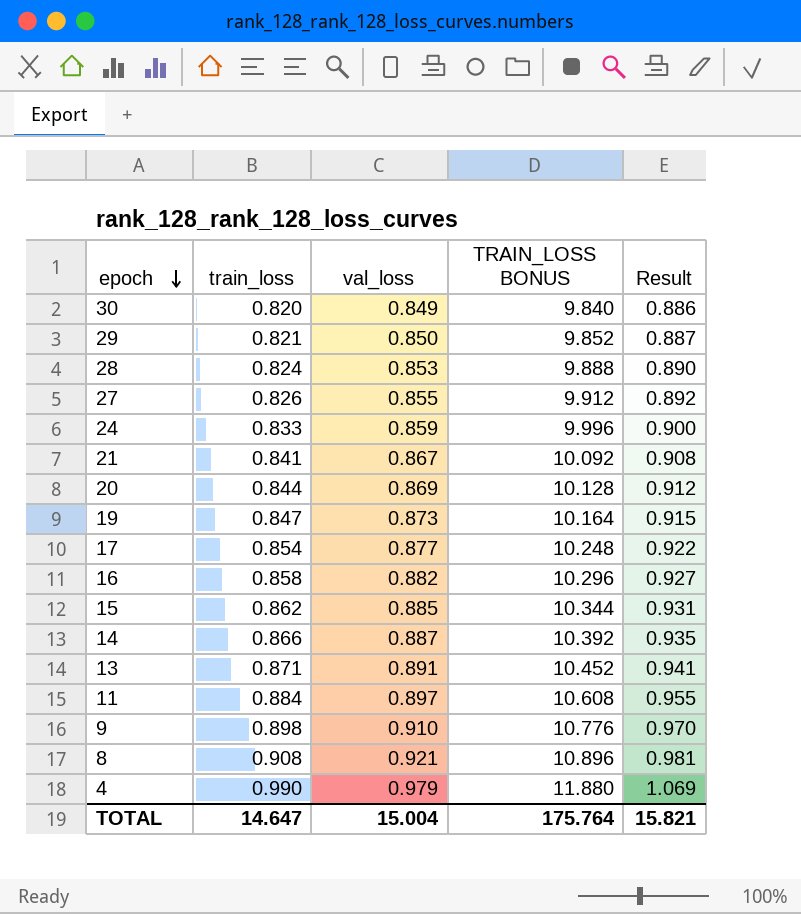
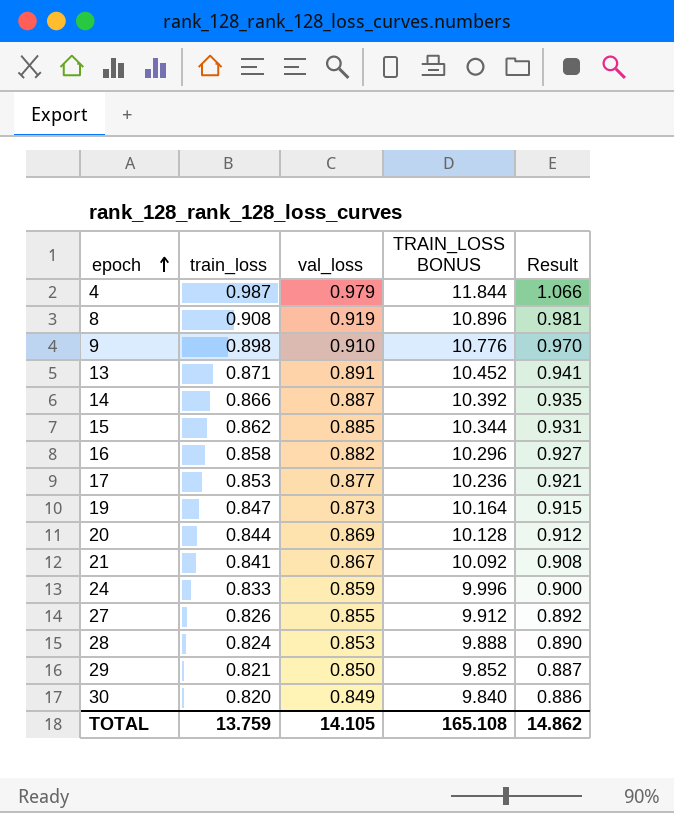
row order: epoch descending -> epoch ascending
row 11: 0.884 | 0.897 | 10.608 | 0.955 -> none
4 | train_loss: 0.990 -> 0.987
4 | TRAIN_LOSS BONUS: 11.880 -> 11.844
4 | Result: 1.069 -> 1.066
8 | val_loss: 0.921 -> 0.919
17 | train_loss: 0.854 -> 0.853
17 | TRAIN_LOSS BONUS: 10.248 -> 10.236
17 | Result: 0.922 -> 0.921
TOTAL | train_loss: 14.647 -> 13.759
TOTAL | val_loss: 15.004 -> 14.105
TOTAL | TRAIN_LOSS BONUS: 175.764 -> 165.108
TOTAL | Result: 15.821 -> 14.862

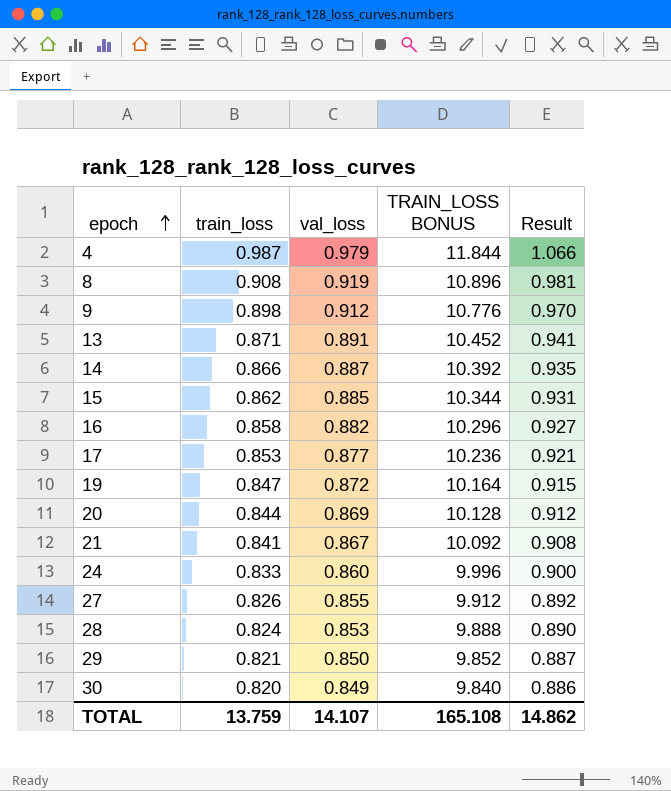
9 | val_loss: 0.910 -> 0.912
19 | val_loss: 0.873 -> 0.872
24 | val_loss: 0.859 -> 0.860
TOTAL | val_loss: 14.105 -> 14.107

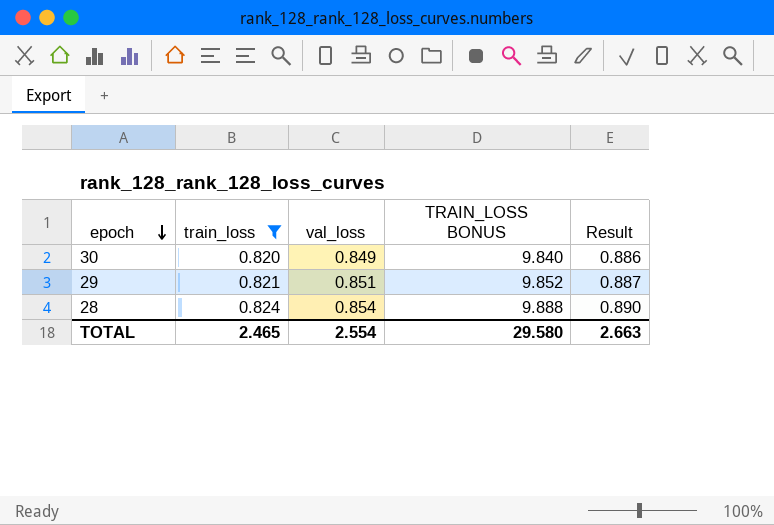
filter: none -> train_loss <= 0.824
row order: epoch ascending -> epoch descending
29 | val_loss: 0.850 -> 0.851
28 | val_loss: 0.853 -> 0.854
TOTAL | train_loss: 13.759 -> 2.465
TOTAL | val_loss: 14.107 -> 2.554
TOTAL | TRAIN_LOSS BONUS: 165.108 -> 29.580
TOTAL | Result: 14.862 -> 2.663

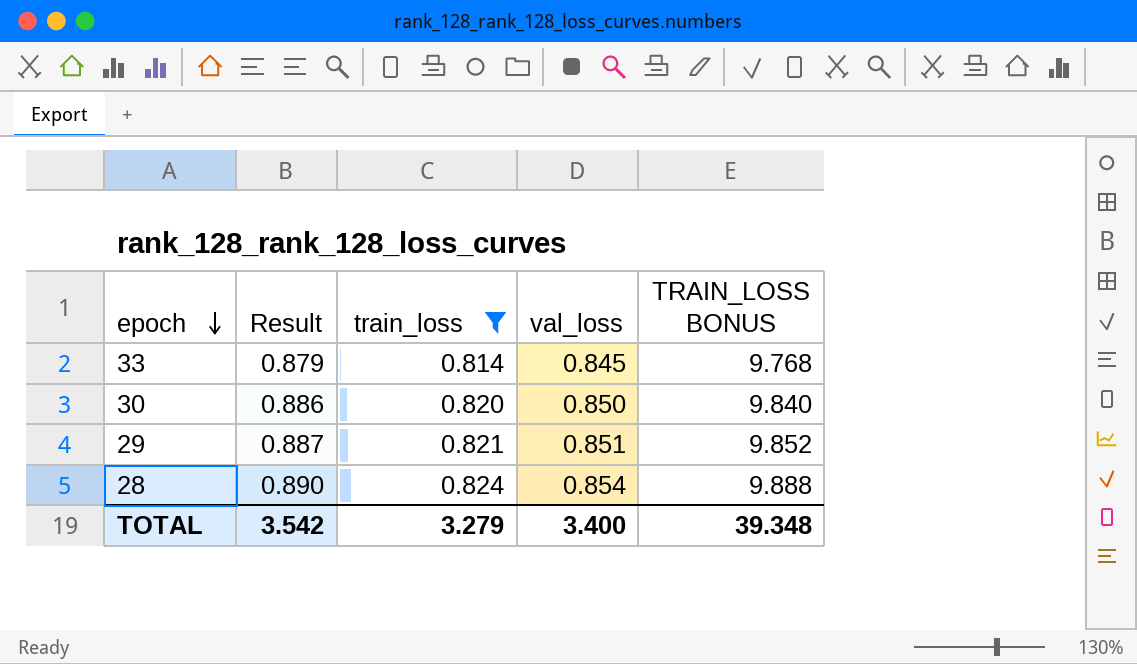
column Result | position: 5 -> 2
row 33: none -> 0.879 | 0.814 | 0.845 | 9.768
30 | val_loss: 0.849 -> 0.850
TOTAL | Result: 2.663 -> 3.542
TOTAL | train_loss: 2.465 -> 3.279
TOTAL | val_loss: 2.554 -> 3.400
TOTAL | TRAIN_LOSS BONUS: 29.580 -> 39.348

